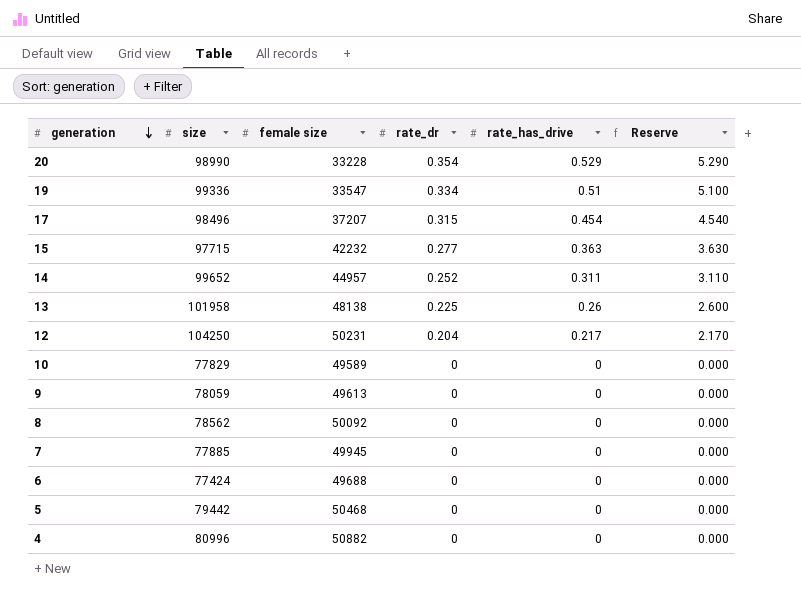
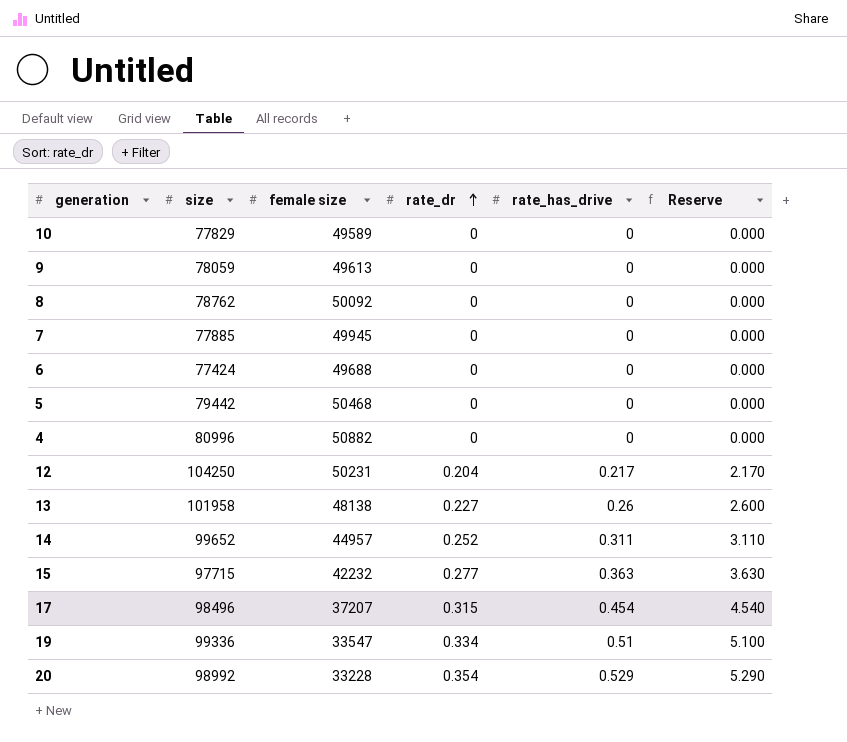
row order: generation descending -> rate_dr ascending
8 | size: 78562 -> 78762
13 | rate_dr: 0.225 -> 0.227
20 | size: 98990 -> 98992

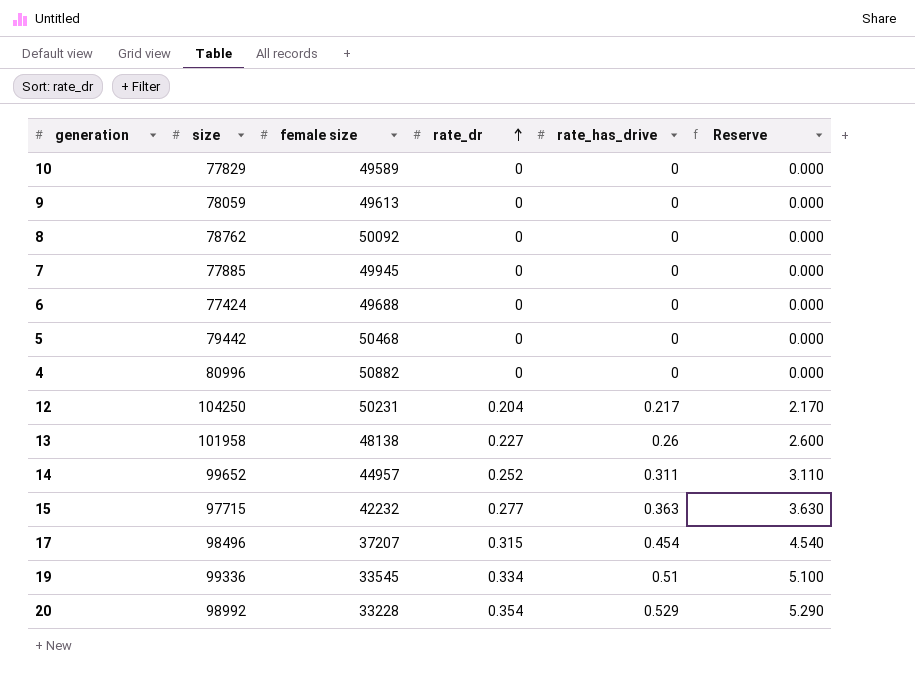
19 | female size: 33547 -> 33545

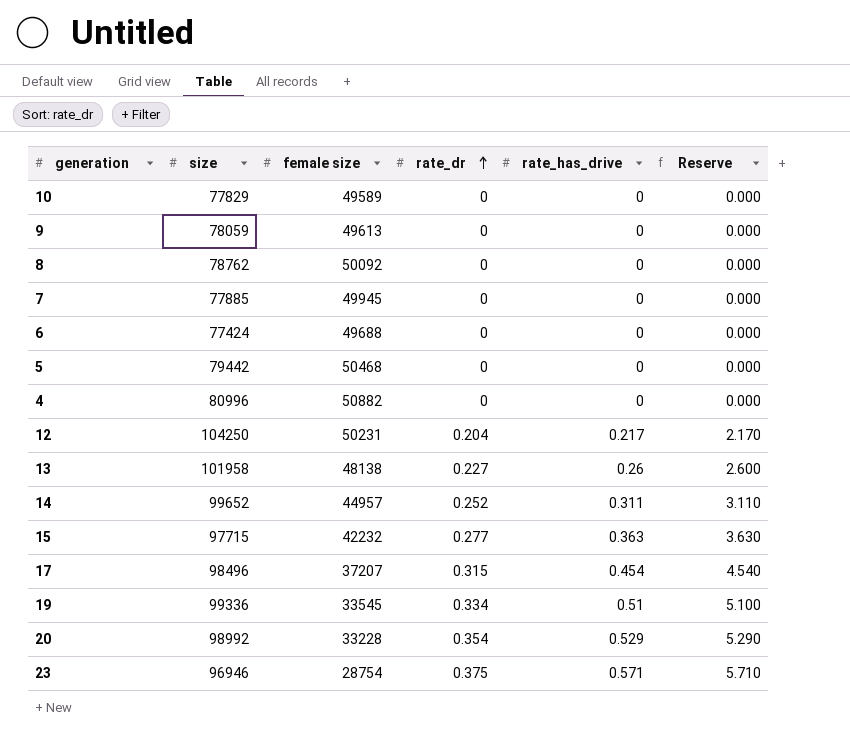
row 23: none -> 96946 | 28754 | 0.375 | 0.571 | 5.710

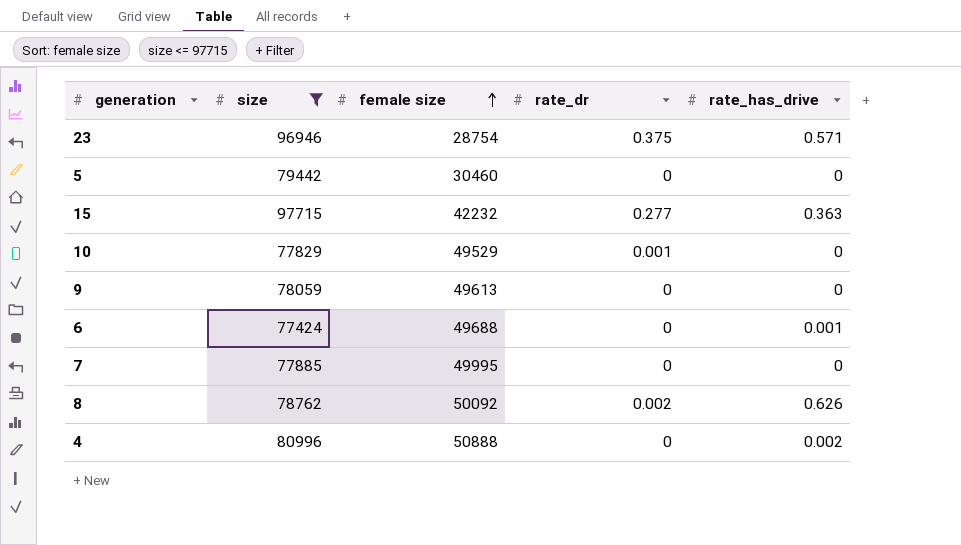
filter: none -> size <= 97715
row order: rate_dr ascending -> female size ascending
column Reserve | formula: [rate_has_drive] * 10 -> none
5 | female size: 50468 -> 30460
10 | female size: 49589 -> 49529
10 | rate_dr: 0 -> 0.001
6 | rate_has_drive: 0 -> 0.001
7 | female size: 49945 -> 49995
8 | rate_dr: 0 -> 0.002
8 | rate_has_drive: 0 -> 0.626
4 | female size: 50882 -> 50888
4 | rate_has_drive: 0 -> 0.002

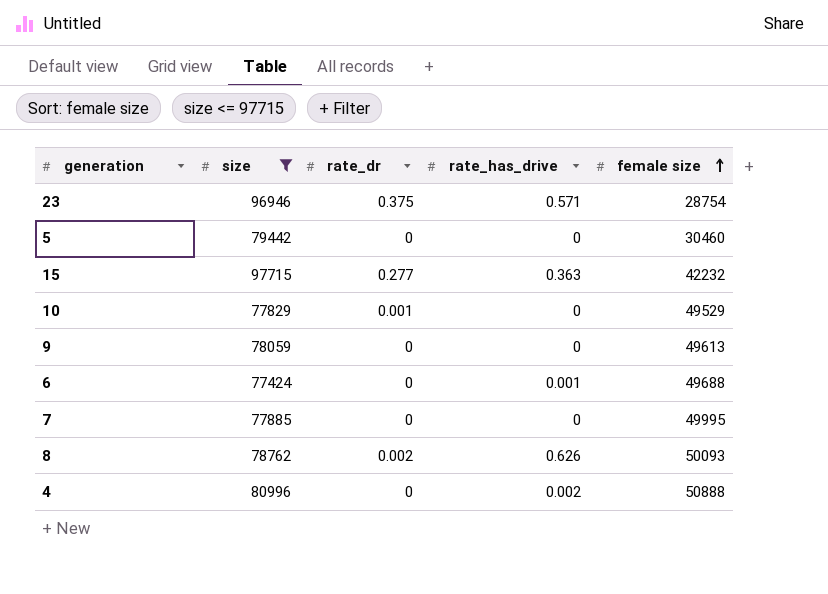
column female size | position: 3 -> 5
8 | female size: 50092 -> 50093

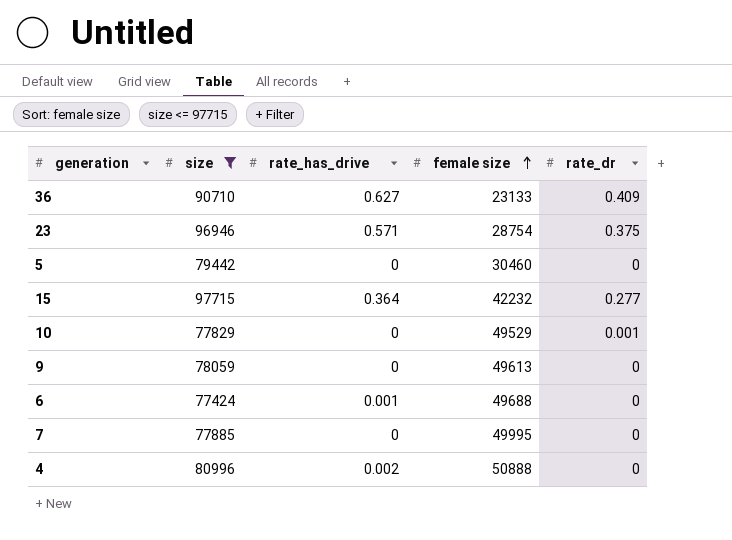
column rate_dr | position: 3 -> 5
row 8: 78762 | 0.002 | 0.626 | 50093 -> none
row 36: none -> 90710 | 0.627 | 23133 | 0.409
15 | rate_has_drive: 0.363 -> 0.364

